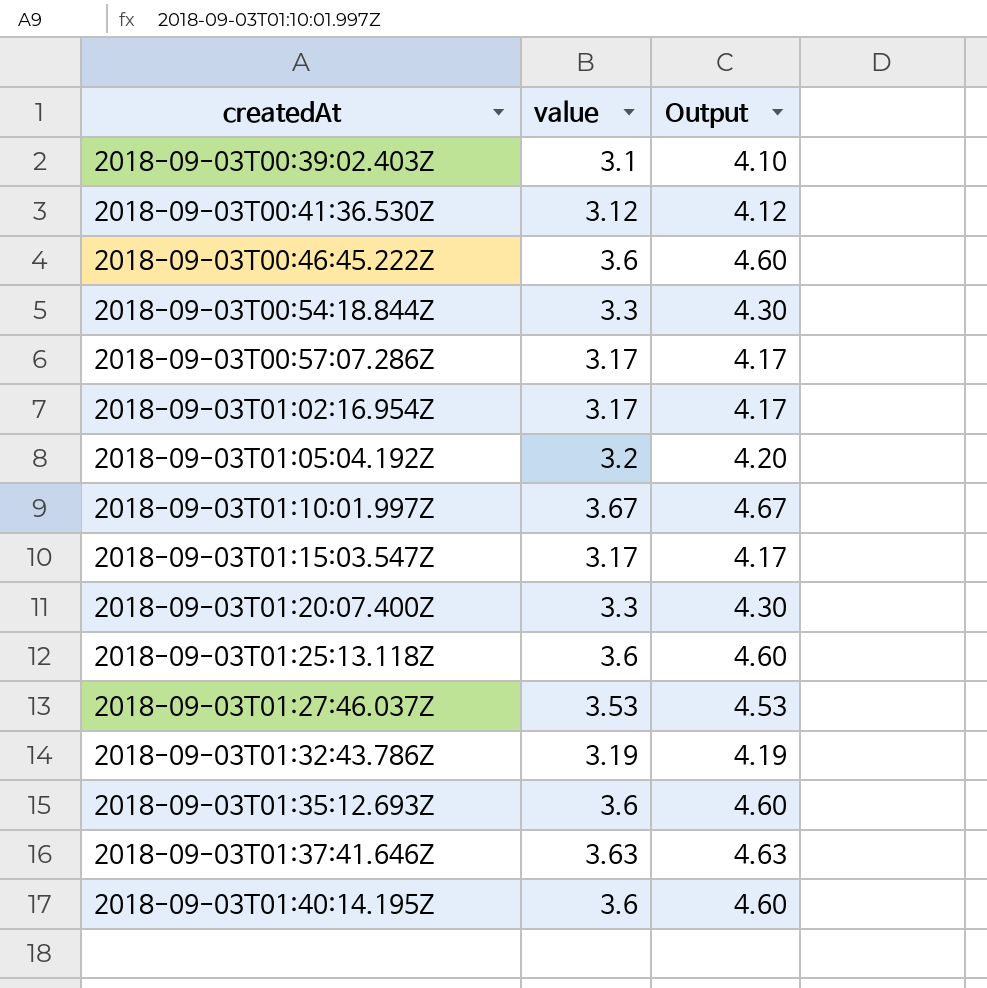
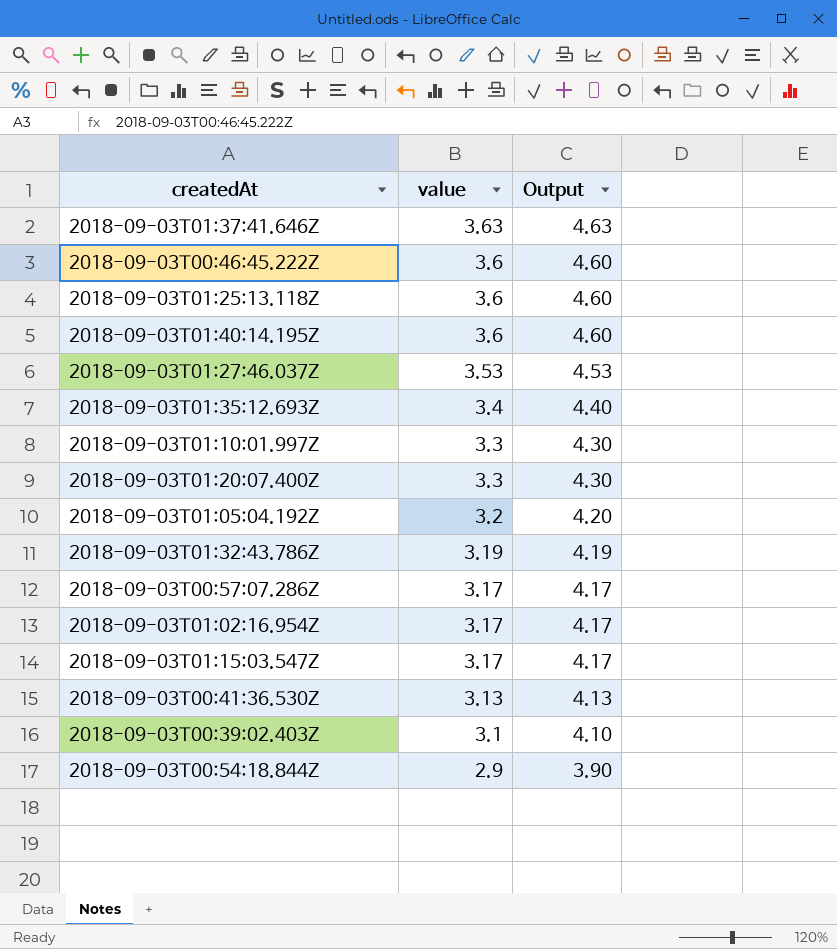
row order: createdAt ascending -> value descending
2018-09-03T01:35:12.693Z | value: 3.6 -> 3.4
2018-09-03T01:35:12.693Z | Output: 4.60 -> 4.40
2018-09-03T01:10:01.997Z | value: 3.67 -> 3.3
2018-09-03T01:10:01.997Z | Output: 4.67 -> 4.30
2018-09-03T00:41:36.530Z | value: 3.12 -> 3.13
2018-09-03T00:41:36.530Z | Output: 4.12 -> 4.13
2018-09-03T00:54:18.844Z | value: 3.3 -> 2.9
2018-09-03T00:54:18.844Z | Output: 4.30 -> 3.90

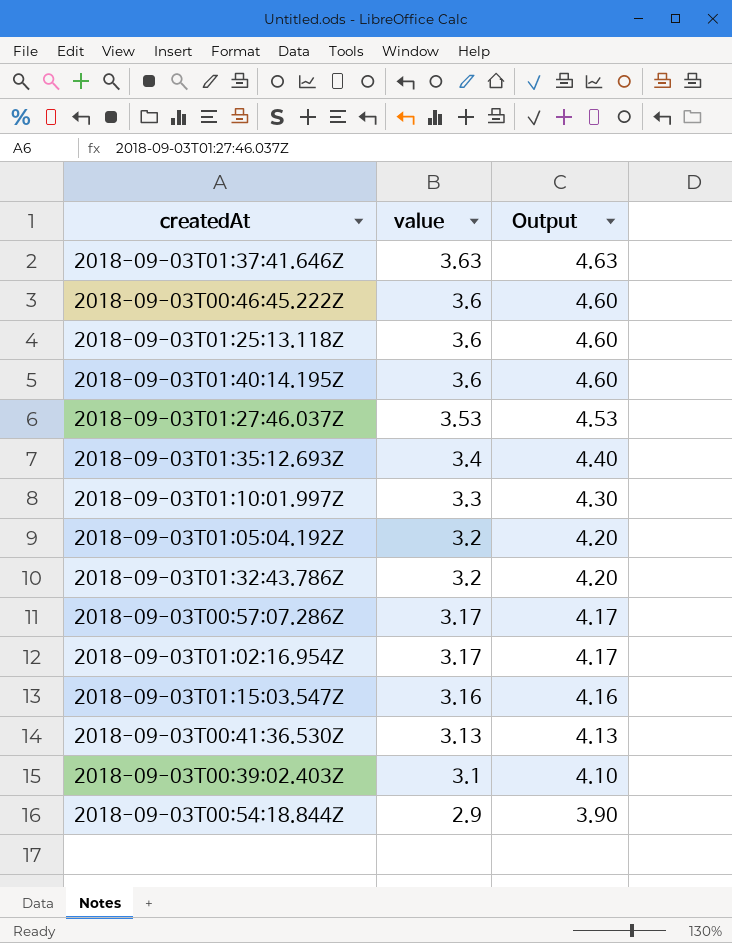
row 2018-09-03T01:20:07.400Z: 3.3 | 4.30 -> none
2018-09-03T01:32:43.786Z | value: 3.19 -> 3.2
2018-09-03T01:32:43.786Z | Output: 4.19 -> 4.20
2018-09-03T01:15:03.547Z | value: 3.17 -> 3.16
2018-09-03T01:15:03.547Z | Output: 4.17 -> 4.16

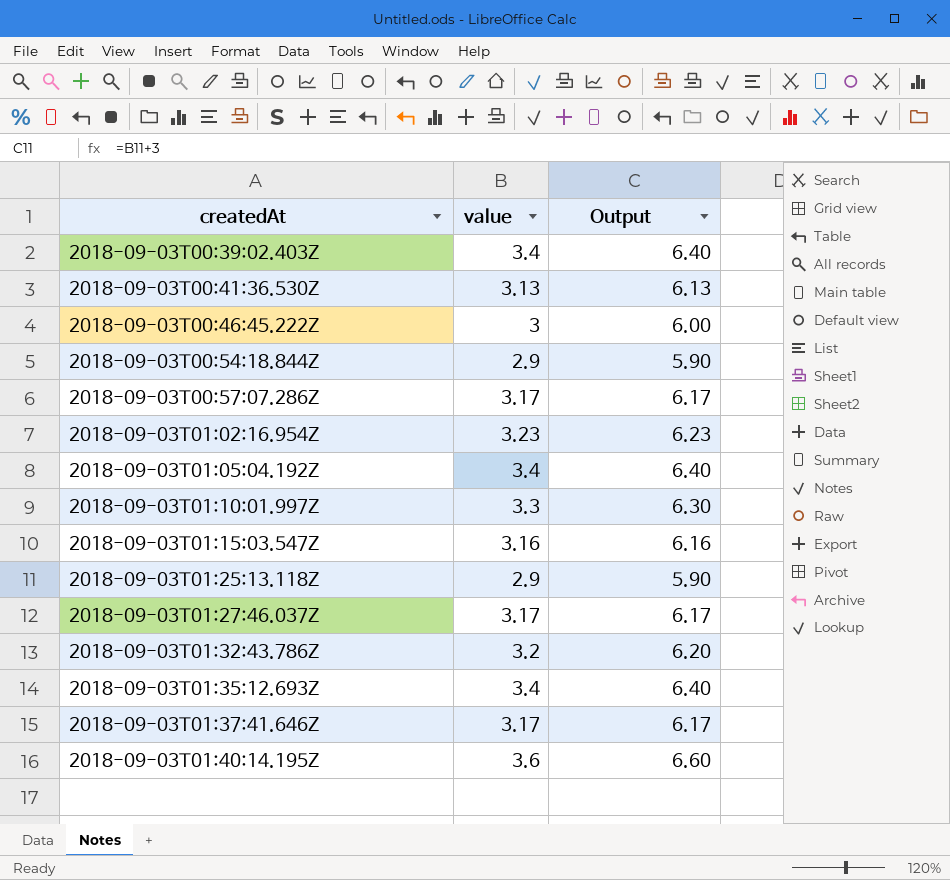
row order: value descending -> createdAt ascending
column Output | formula: [value] + 1 -> [value] + 3
2018-09-03T00:39:02.403Z | value: 3.1 -> 3.4
2018-09-03T00:46:45.222Z | value: 3.6 -> 3
2018-09-03T01:02:16.954Z | value: 3.17 -> 3.23
2018-09-03T01:05:04.192Z | value: 3.2 -> 3.4
2018-09-03T01:25:13.118Z | value: 3.6 -> 2.9
2018-09-03T01:27:46.037Z | value: 3.53 -> 3.17
2018-09-03T01:37:41.646Z | value: 3.63 -> 3.17

